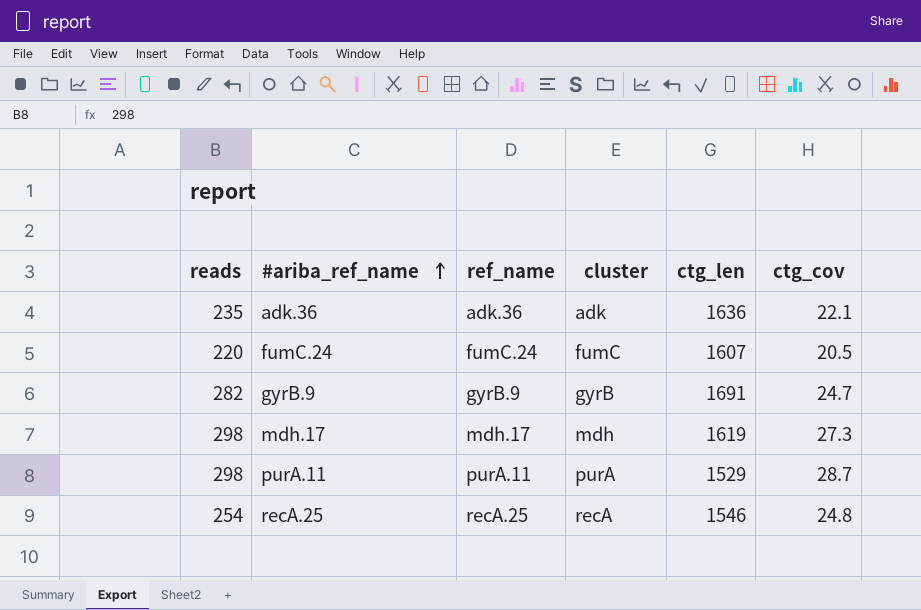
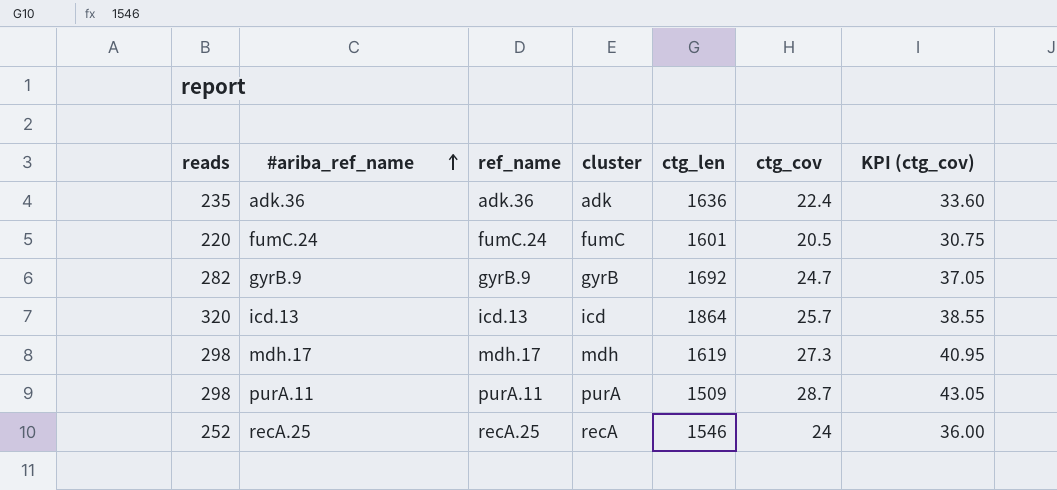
column KPI (ctg_cov) | formula: none -> [ctg_cov] * 1.5
adk.36 | ctg_cov: 22.1 -> 22.4
fumC.24 | ctg_len: 1607 -> 1601
gyrB.9 | ctg_len: 1691 -> 1692
row icd.13: none -> 320 | icd.13 | icd | 1864 | 25.7 | 38.55
purA.11 | ctg_len: 1529 -> 1509
recA.25 | reads: 254 -> 252
recA.25 | ctg_cov: 24.8 -> 24

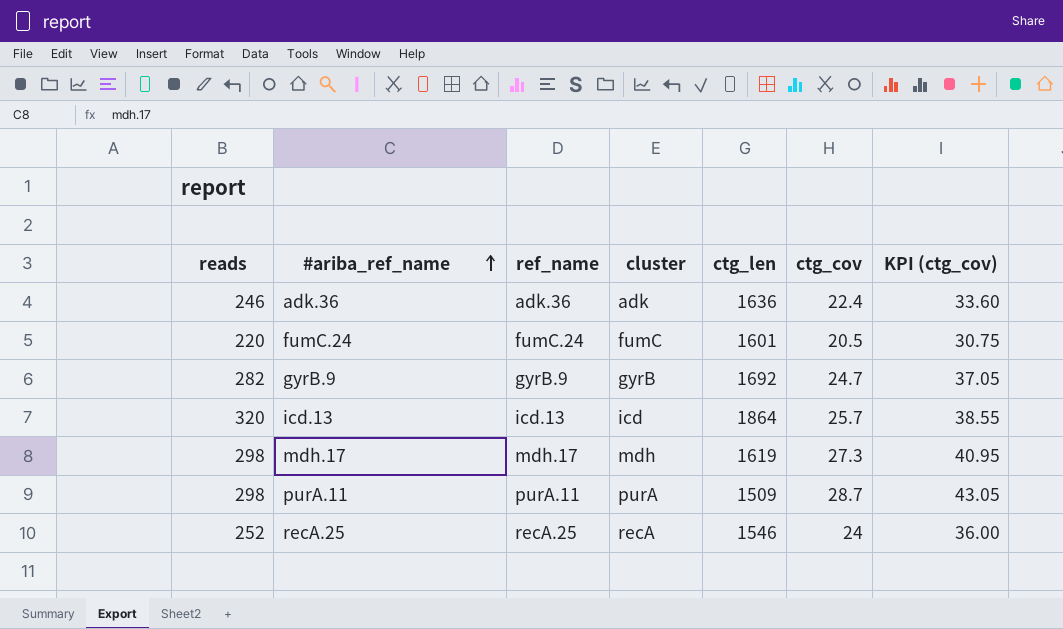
adk.36 | reads: 235 -> 246

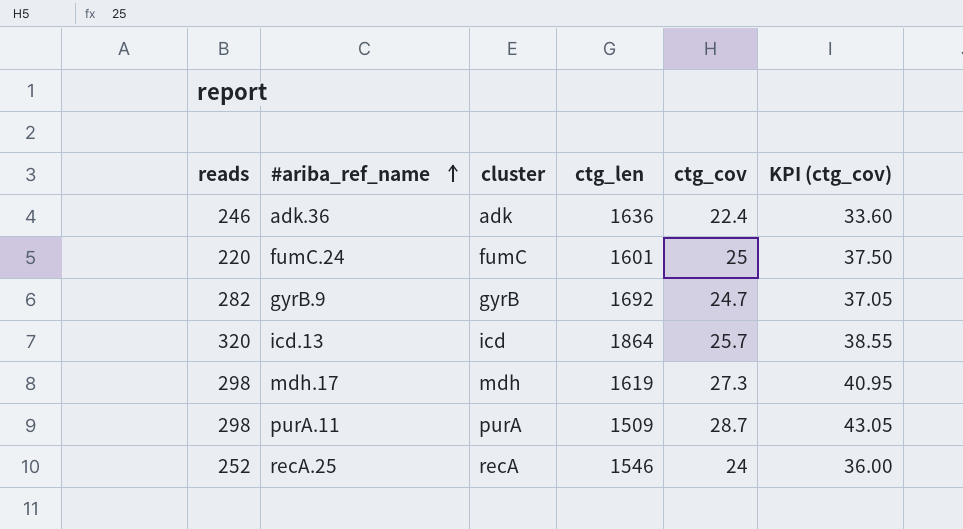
column ref_name | position: 3 -> none
fumC.24 | ctg_cov: 20.5 -> 25
fumC.24 | KPI (ctg_cov): 30.75 -> 37.50

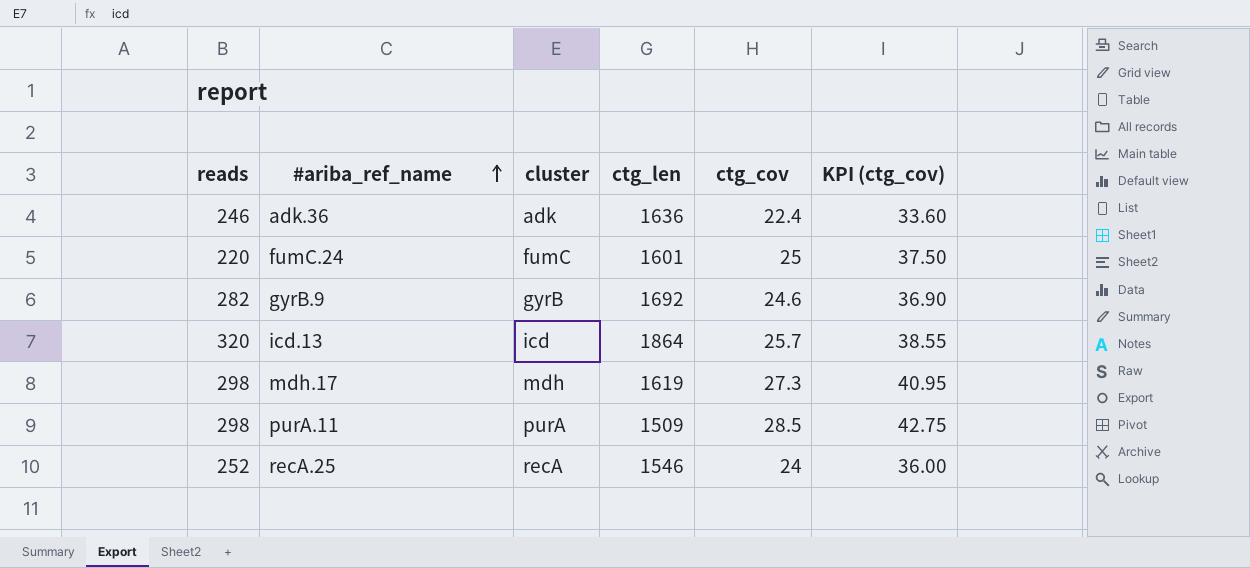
gyrB.9 | ctg_cov: 24.7 -> 24.6
gyrB.9 | KPI (ctg_cov): 37.05 -> 36.90
purA.11 | ctg_cov: 28.7 -> 28.5
purA.11 | KPI (ctg_cov): 43.05 -> 42.75

